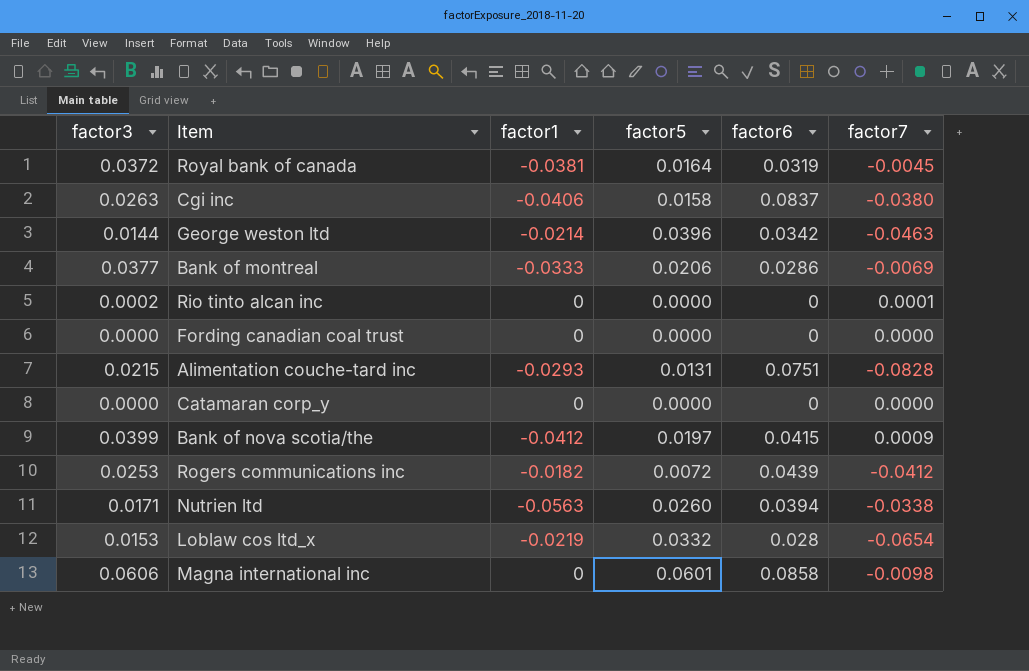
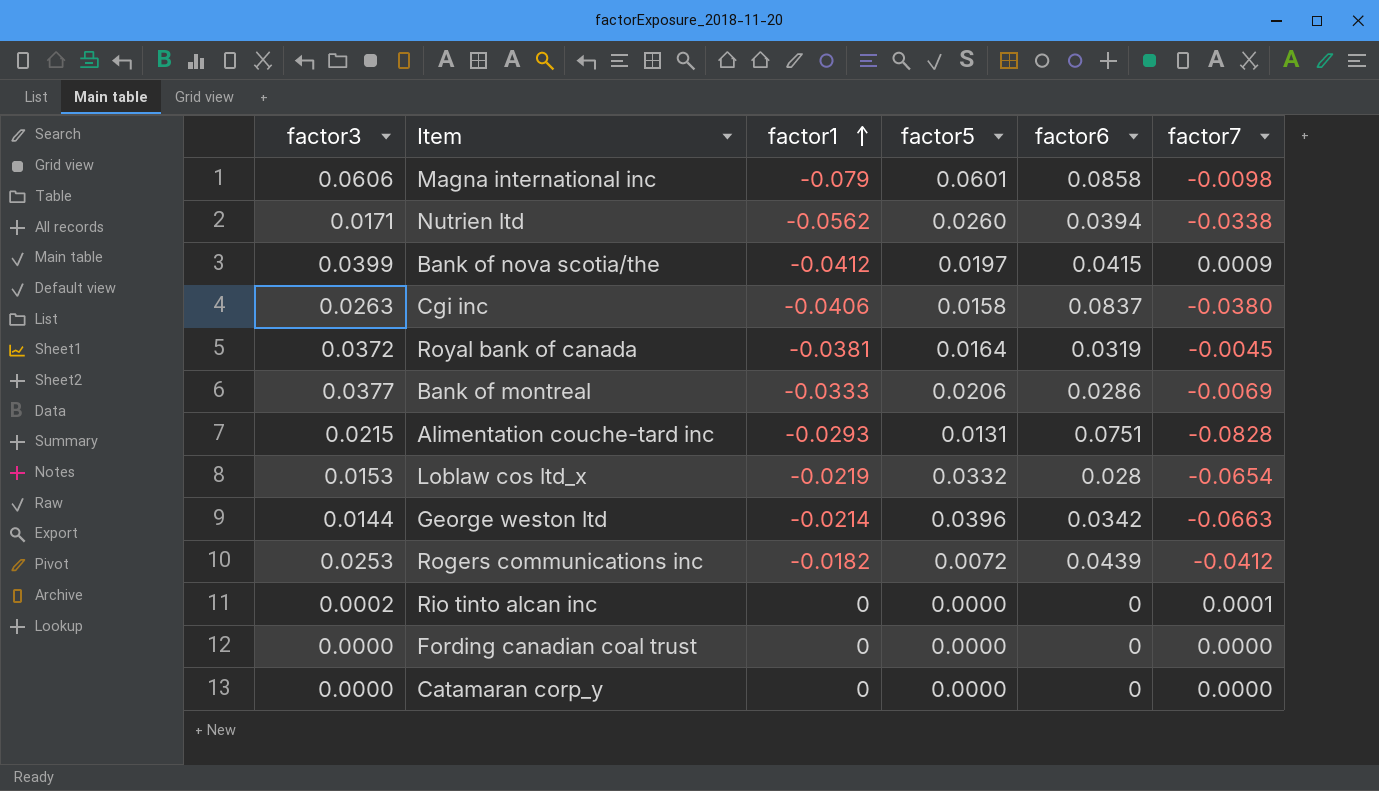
row order: none -> factor1 ascending
Magna international inc | factor1: 0 -> -0.079
Nutrien ltd | factor1: -0.0563 -> -0.0562
George weston ltd | factor7: -0.0463 -> -0.0663

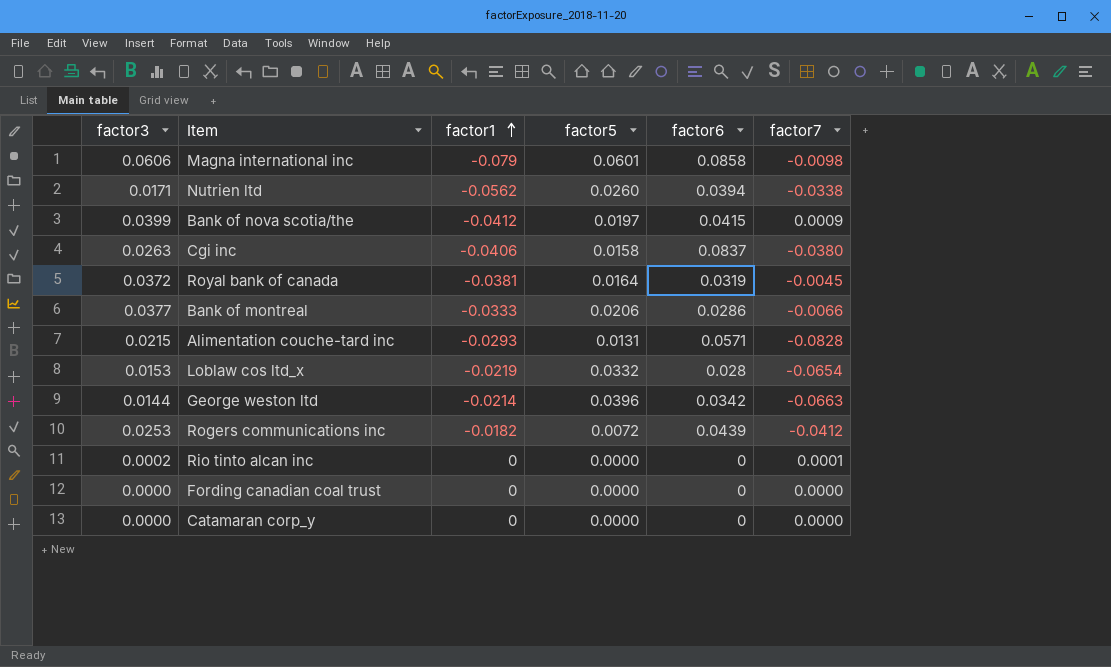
Bank of montreal | factor7: -0.0069 -> -0.0066
Alimentation couche-tard inc | factor6: 0.0751 -> 0.0571

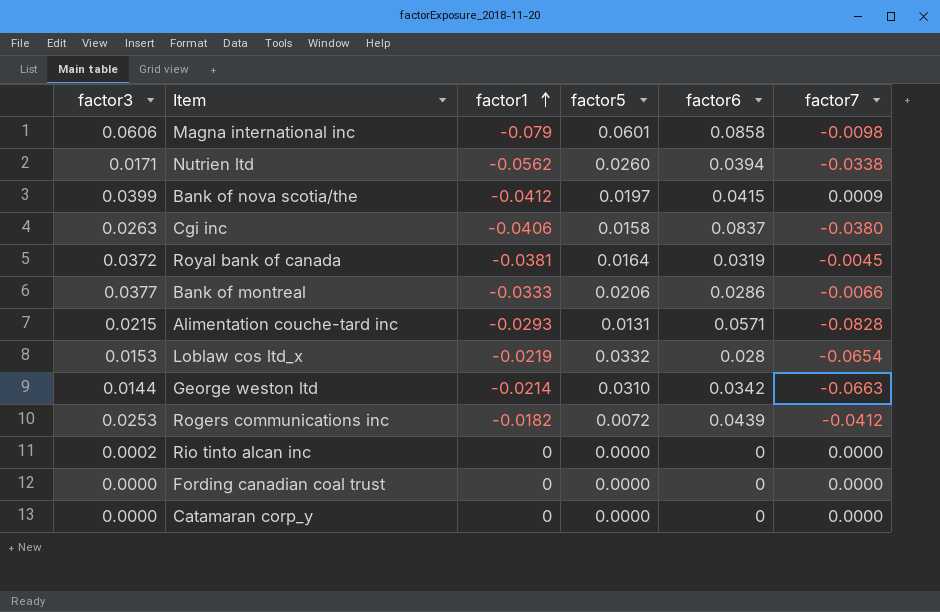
George weston ltd | factor5: 0.0396 -> 0.0310
Rio tinto alcan inc | factor7: 0.0001 -> 0.0000

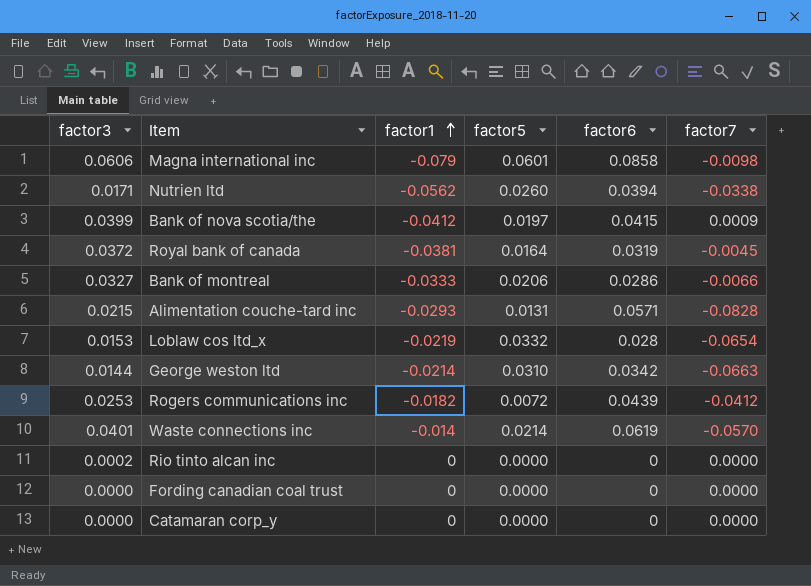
row Cgi inc: 0.0263 | -0.0406 | 0.0158 | 0.0837 | -0.0380 -> none
Bank of montreal | factor3: 0.0377 -> 0.0327
row Waste connections inc: none -> 0.0401 | -0.014 | 0.0214 | 0.0619 | -0.0570

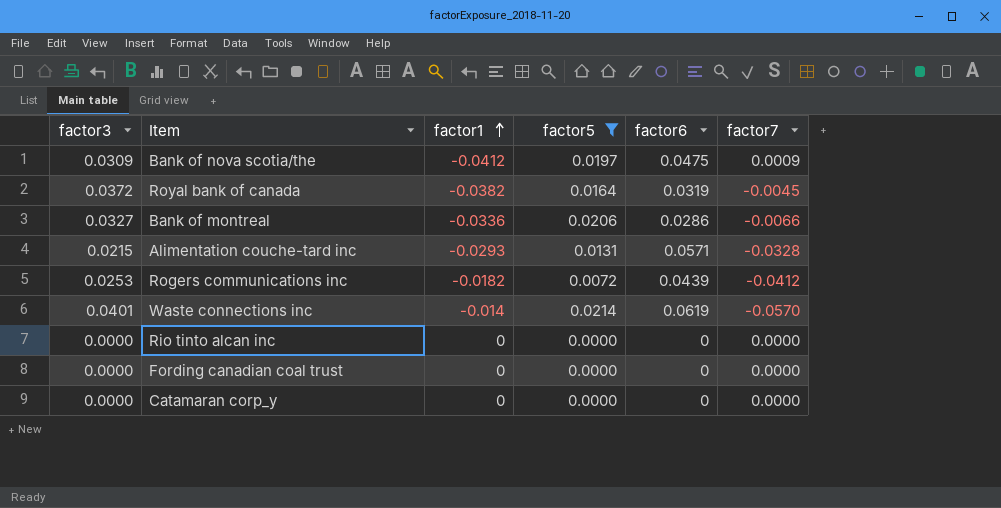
filter: none -> factor5 <= 0.0214
Bank of nova scotia/the | factor3: 0.0399 -> 0.0309
Bank of nova scotia/the | factor6: 0.0415 -> 0.0475
Royal bank of canada | factor1: -0.0381 -> -0.0382
Bank of montreal | factor1: -0.0333 -> -0.0336
Alimentation couche-tard inc | factor7: -0.0828 -> -0.0328
Rio tinto alcan inc | factor3: 0.0002 -> 0.0000

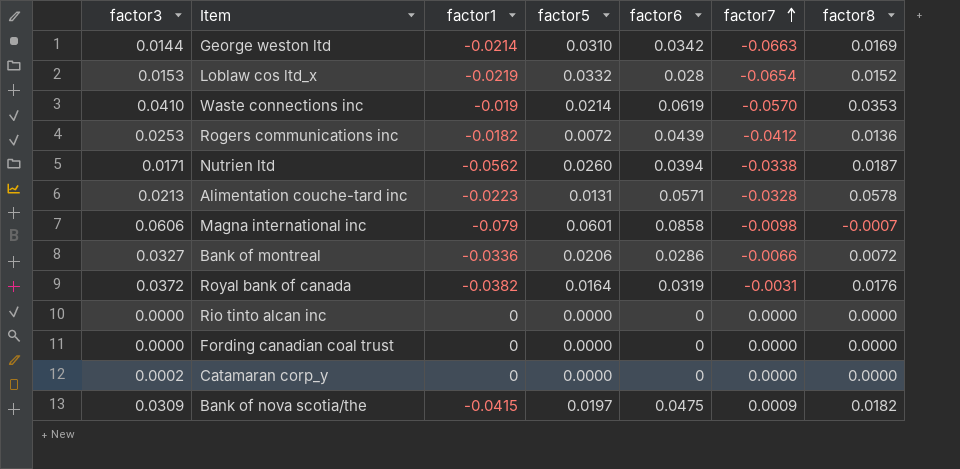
filter: factor5 <= 0.0214 -> none
row order: factor1 ascending -> factor7 ascending
column factor8 | position: none -> 7
Waste connections inc | factor3: 0.0401 -> 0.0410
Waste connections inc | factor1: -0.014 -> -0.019
Alimentation couche-tard inc | factor3: 0.0215 -> 0.0213
Alimentation couche-tard inc | factor1: -0.0293 -> -0.0223
Royal bank of canada | factor7: -0.0045 -> -0.0031
Catamaran corp_y | factor3: 0.0000 -> 0.0002
Bank of nova scotia/the | factor1: -0.0412 -> -0.0415

